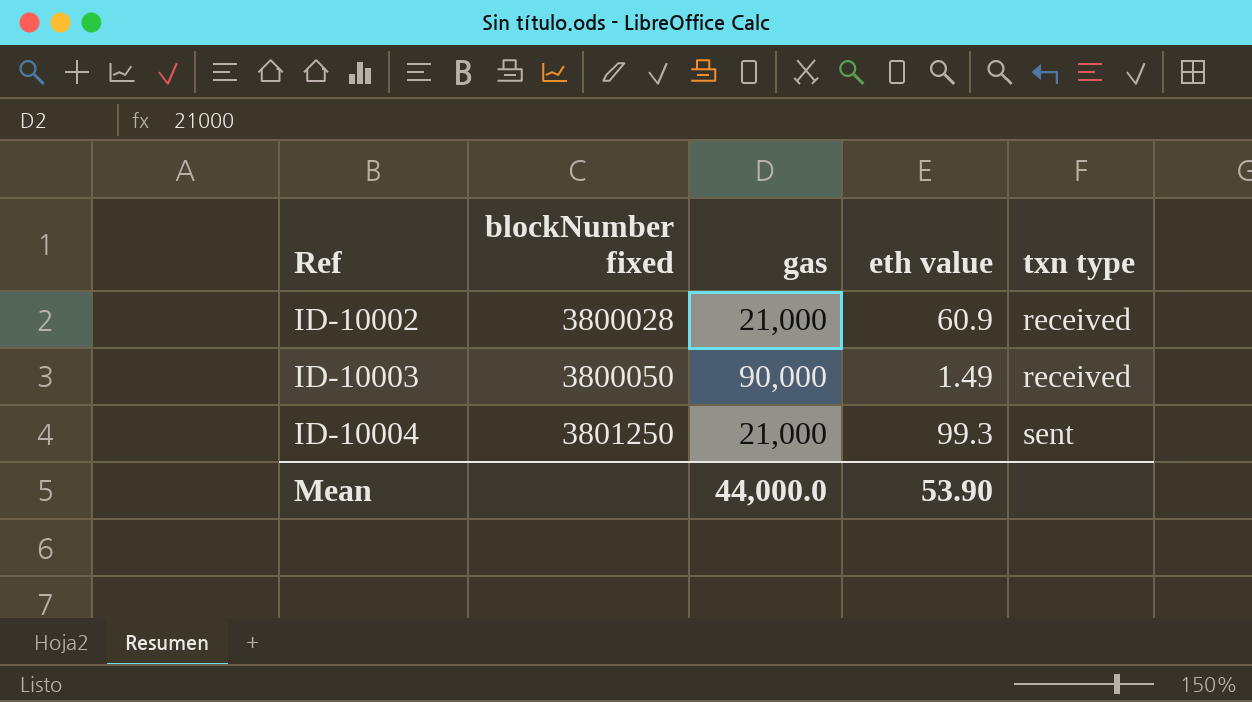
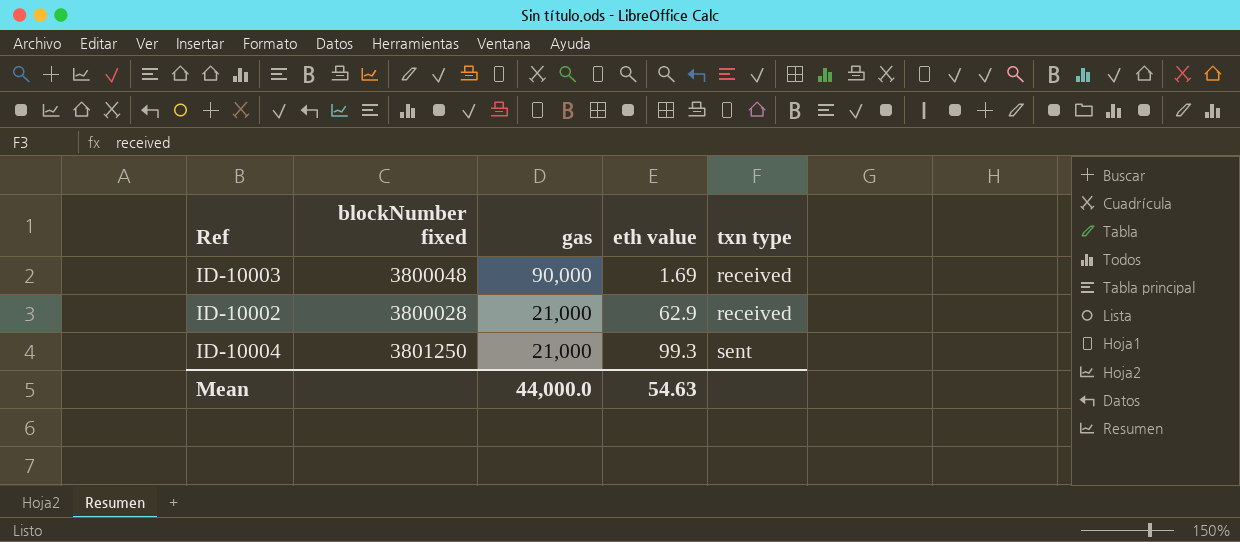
row order: Ref ascending -> gas descending
ID-10003 | blockNumber fixed: 3800050 -> 3800048
ID-10003 | eth value: 1.49 -> 1.69
ID-10002 | eth value: 60.9 -> 62.9
Mean | eth value: 53.90 -> 54.63

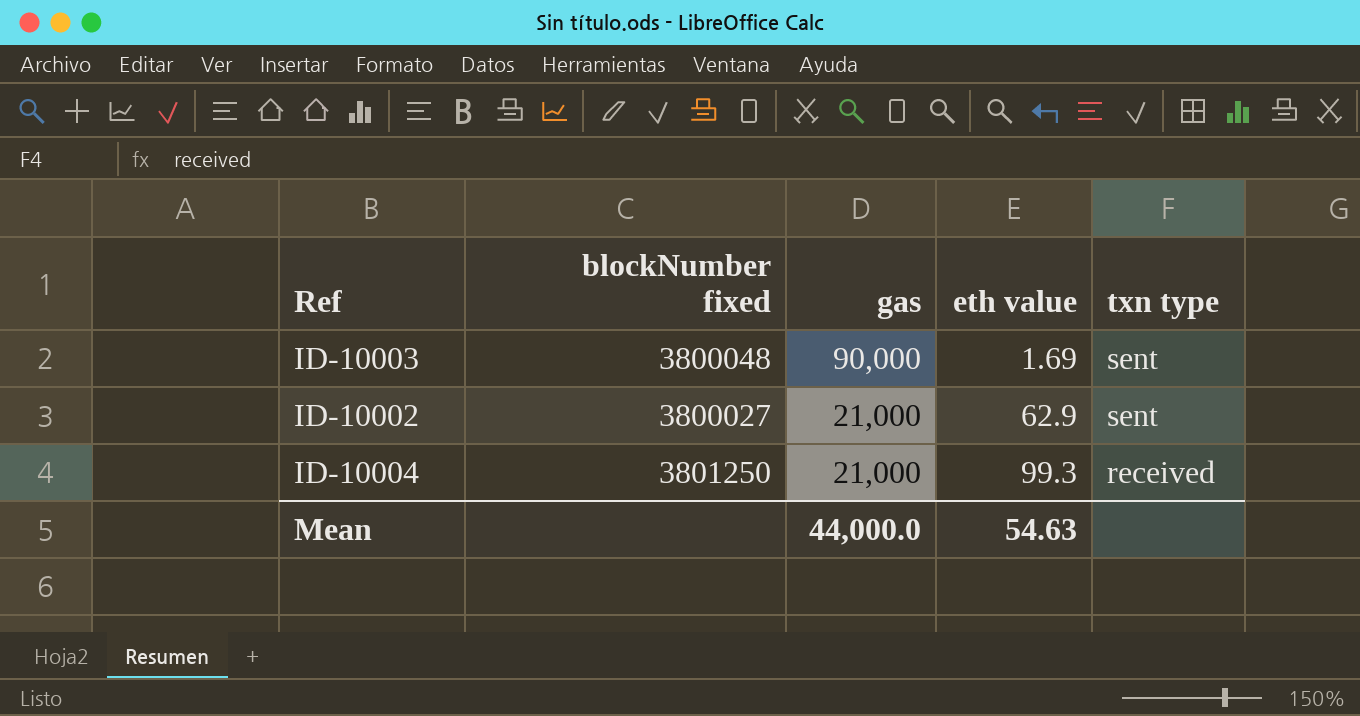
ID-10003 | txn type: received -> sent
ID-10002 | blockNumber fixed: 3800028 -> 3800027
ID-10002 | txn type: received -> sent
ID-10004 | txn type: sent -> received

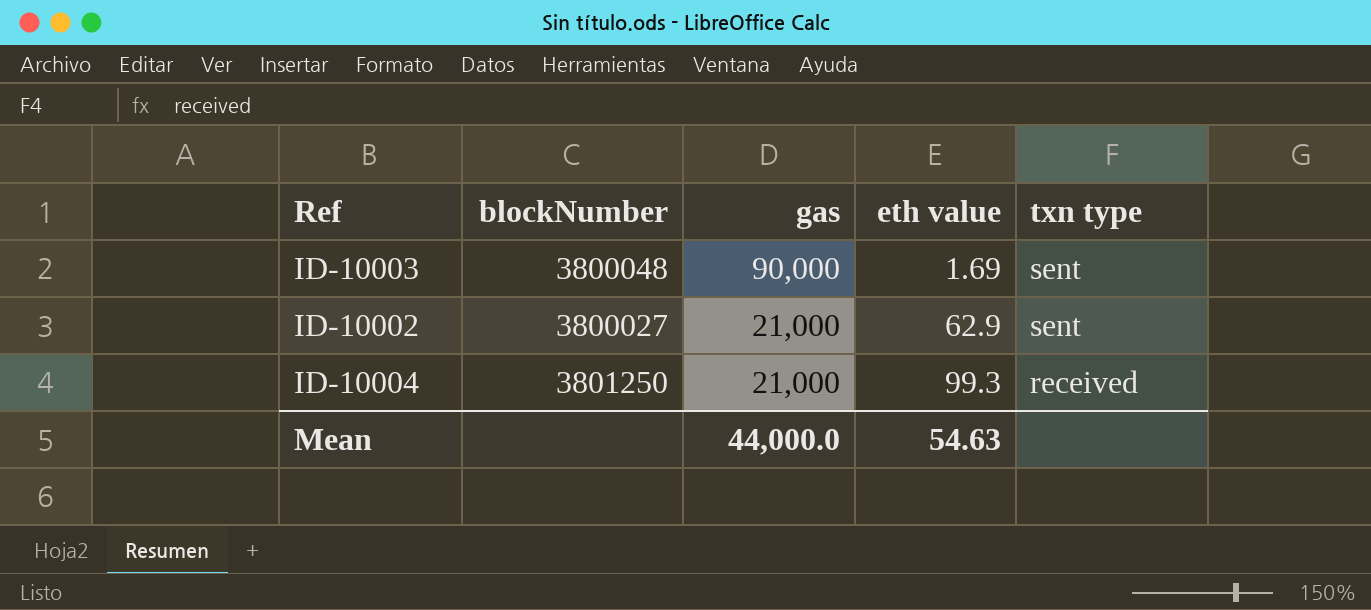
column name: blockNumber fixed -> blockNumber

